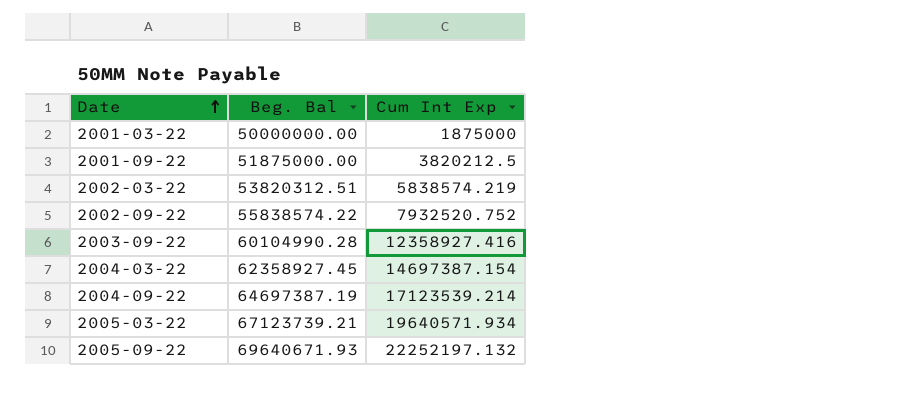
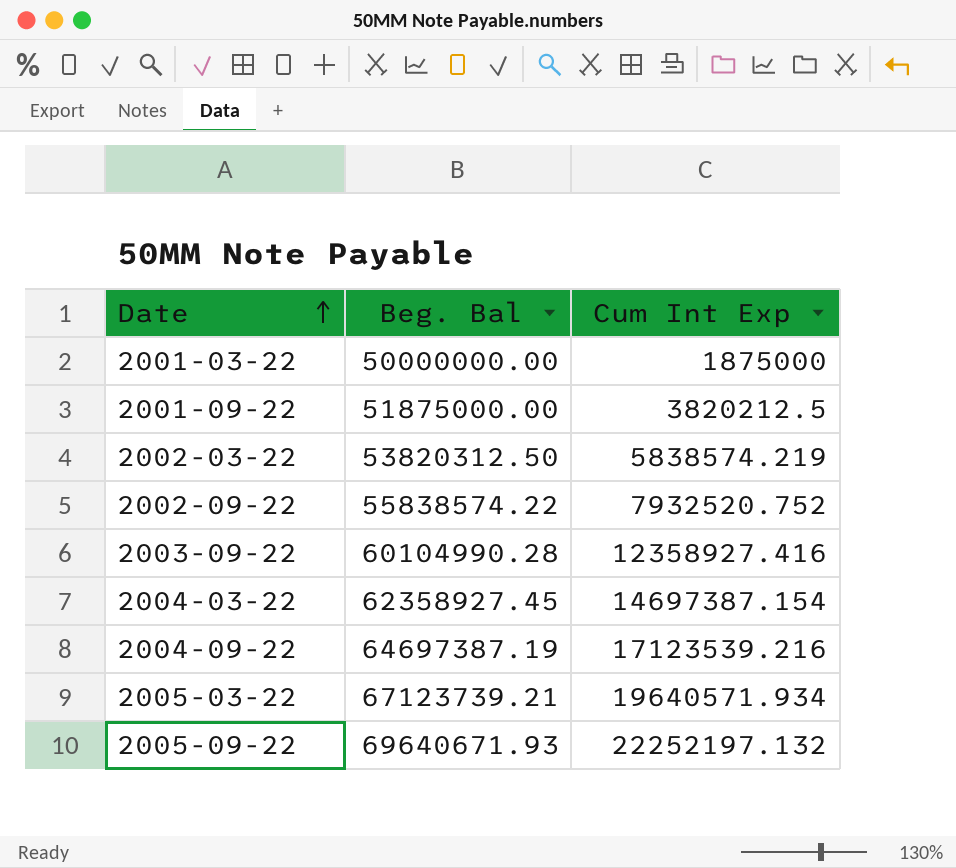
2002-03-22 | Beg. Bal: 53820312.51 -> 53820312.50
2004-09-22 | Cum Int Exp: 17123539.214 -> 17123539.216

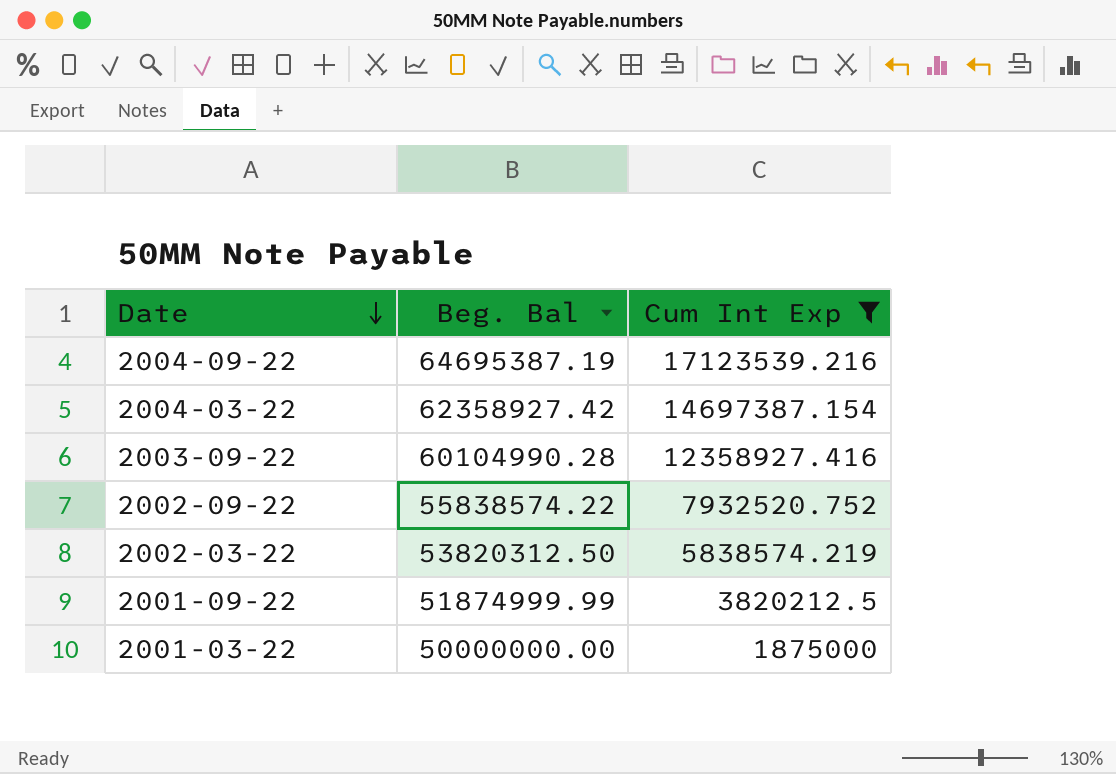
filter: none -> Cum Int Exp <= 17123539.216
row order: Date ascending -> Date descending
2004-09-22 | Beg. Bal: 64697387.19 -> 64695387.19
2004-03-22 | Beg. Bal: 62358927.45 -> 62358927.42
2001-09-22 | Beg. Bal: 51875000.00 -> 51874999.99

